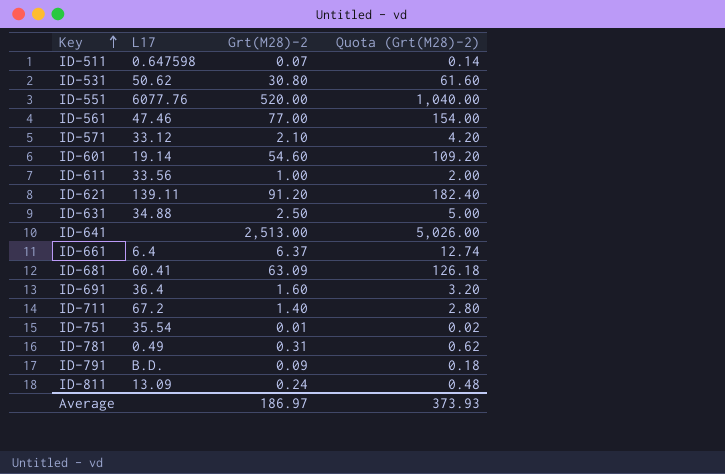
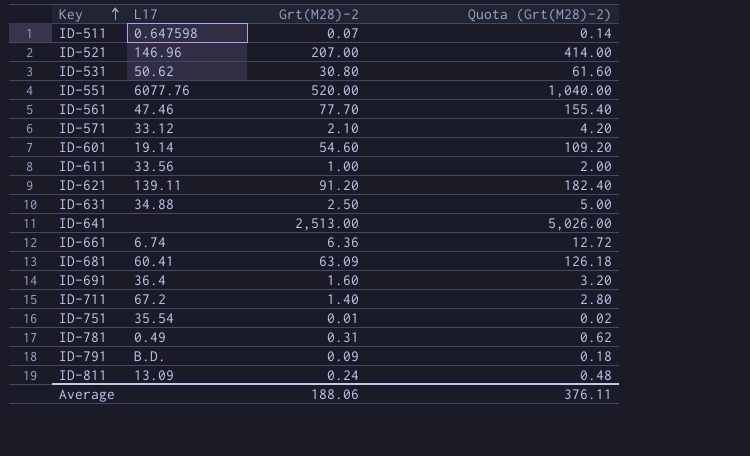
row ID-521: none -> 146.96 | 207.00 | 414.00
ID-561 | Grt(M28)-2: 77.00 -> 77.70
ID-561 | Quota (Grt(M28)-2): 154.00 -> 155.40
ID-661 | L17: 6.4 -> 6.74
ID-661 | Grt(M28)-2: 6.37 -> 6.36
ID-661 | Quota (Grt(M28)-2): 12.74 -> 12.72
Average | Grt(M28)-2: 186.97 -> 188.06
Average | Quota (Grt(M28)-2): 373.93 -> 376.11

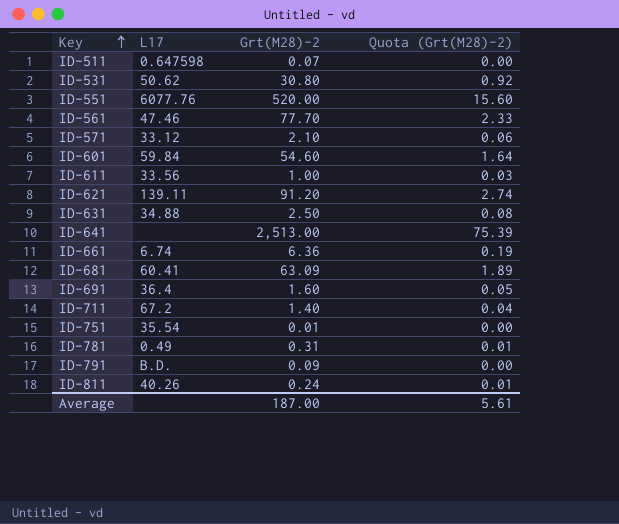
column Quota (Grt(M28)-2) | formula: [Grt(M28)-2] * 2 -> [Grt(M28)-2] * 0.03
row ID-521: 146.96 | 207.00 | 414.00 -> none
ID-601 | L17: 19.14 -> 59.84
ID-811 | L17: 13.09 -> 40.26
Average | Grt(M28)-2: 188.06 -> 187.00
Average | Quota (Grt(M28)-2): 376.11 -> 5.61

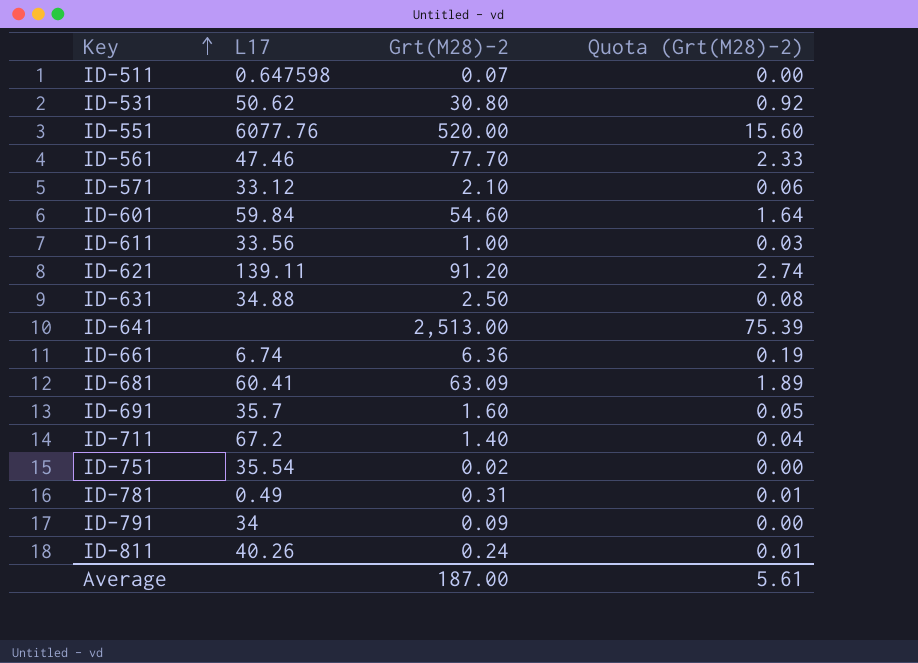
ID-691 | L17: 36.4 -> 35.7
ID-751 | Grt(M28)-2: 0.01 -> 0.02
ID-791 | L17: B.D. -> 34

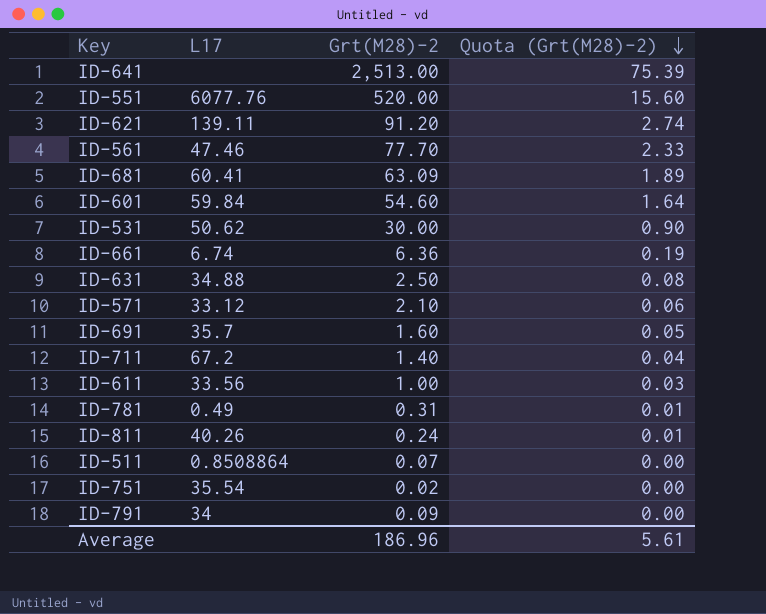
row order: Key ascending -> Quota (Grt(M28)-2) descending
ID-531 | Grt(M28)-2: 30.80 -> 30.00
ID-531 | Quota (Grt(M28)-2): 0.92 -> 0.90
ID-511 | L17: 0.647598 -> 0.8508864
Average | Grt(M28)-2: 187.00 -> 186.96

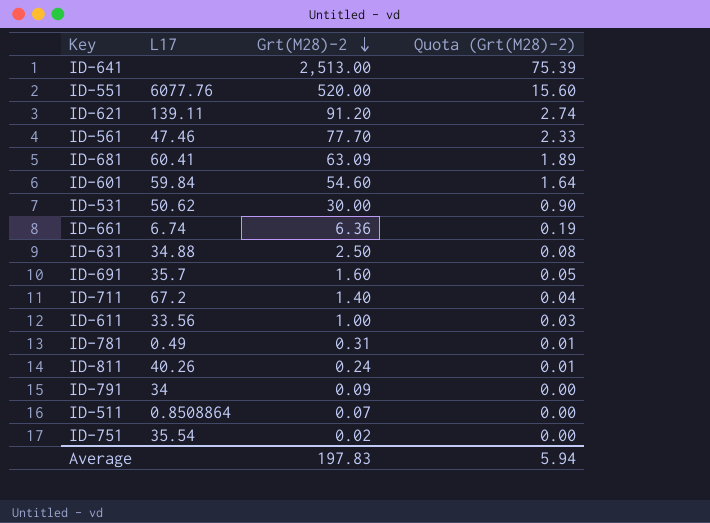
row order: Quota (Grt(M28)-2) descending -> Grt(M28)-2 descending
row ID-571: 33.12 | 2.10 | 0.06 -> none
Average | Grt(M28)-2: 186.96 -> 197.83
Average | Quota (Grt(M28)-2): 5.61 -> 5.94

